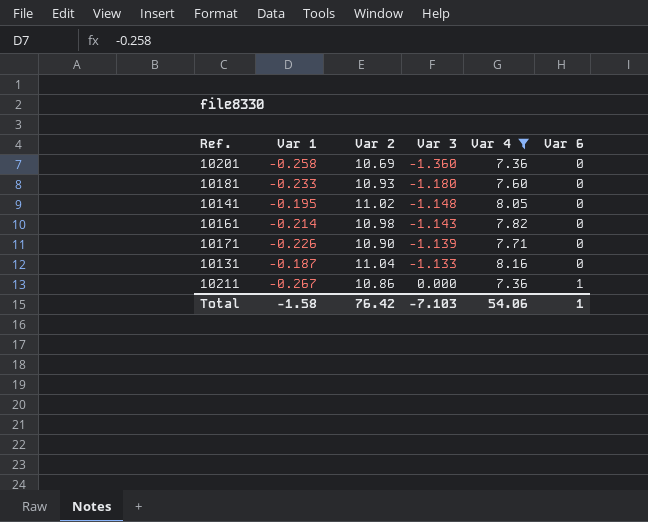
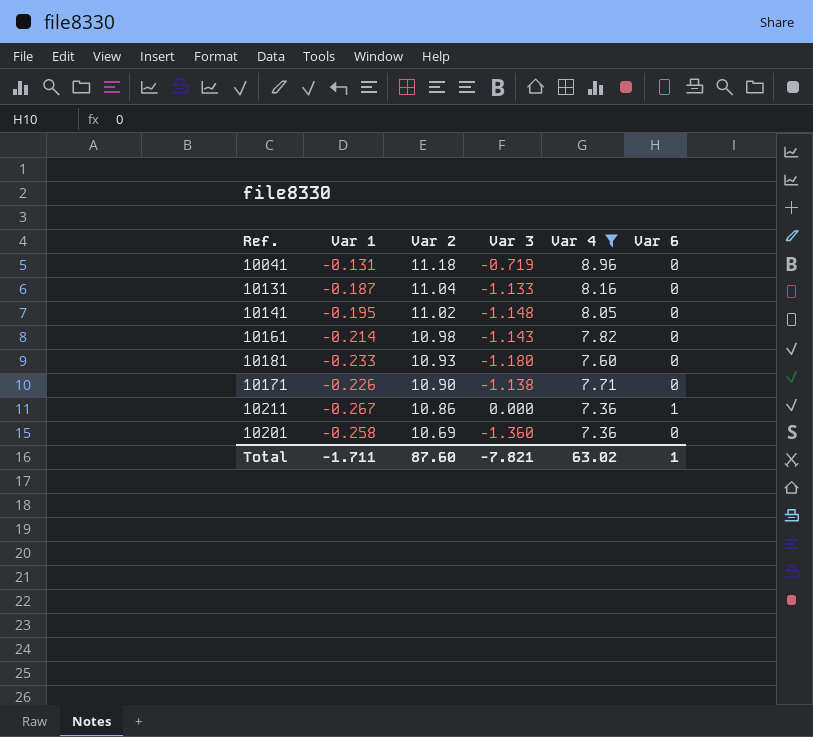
row order: Var 3 ascending -> Var 2 descending
row 10041: none -> -0.131 | 11.18 | -0.719 | 8.96 | 0
10171 | Var 3: -1.139 -> -1.138
Total | Var 1: -1.58 -> -1.711
Total | Var 2: 76.42 -> 87.60
Total | Var 3: -7.103 -> -7.821
Total | Var 4: 54.06 -> 63.02

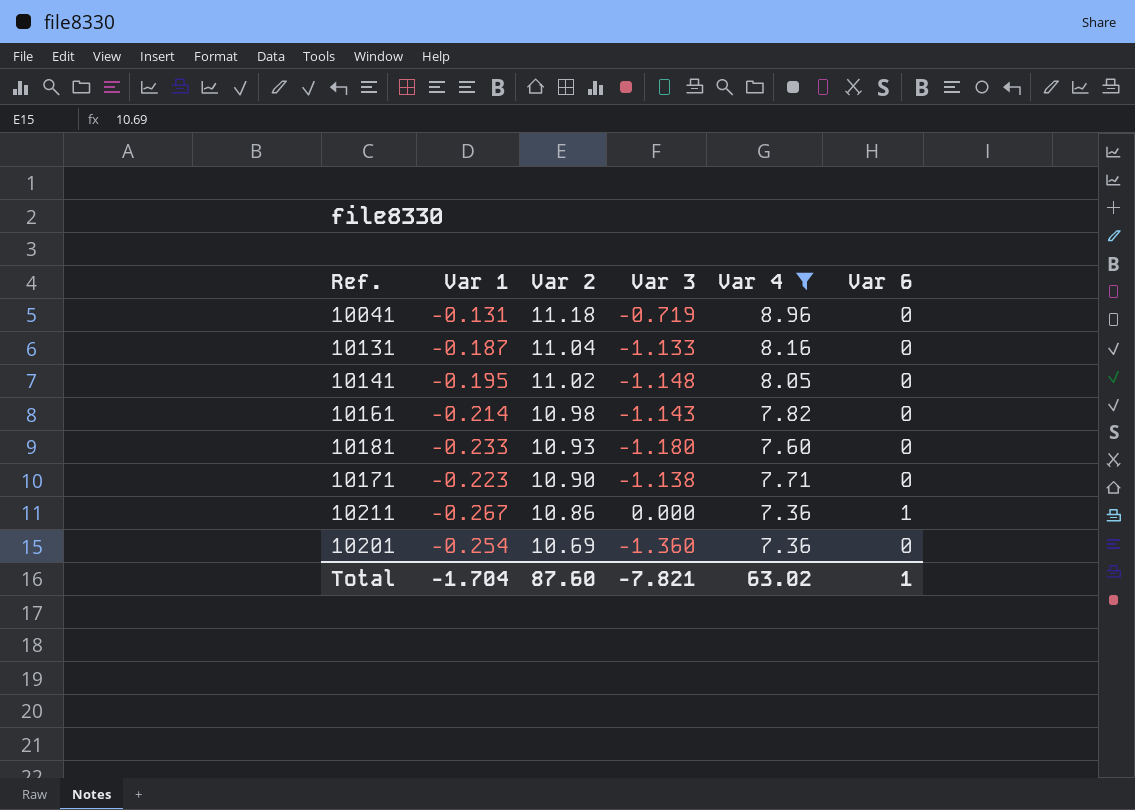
10171 | Var 1: -0.226 -> -0.223
10201 | Var 1: -0.258 -> -0.254
Total | Var 1: -1.711 -> -1.704

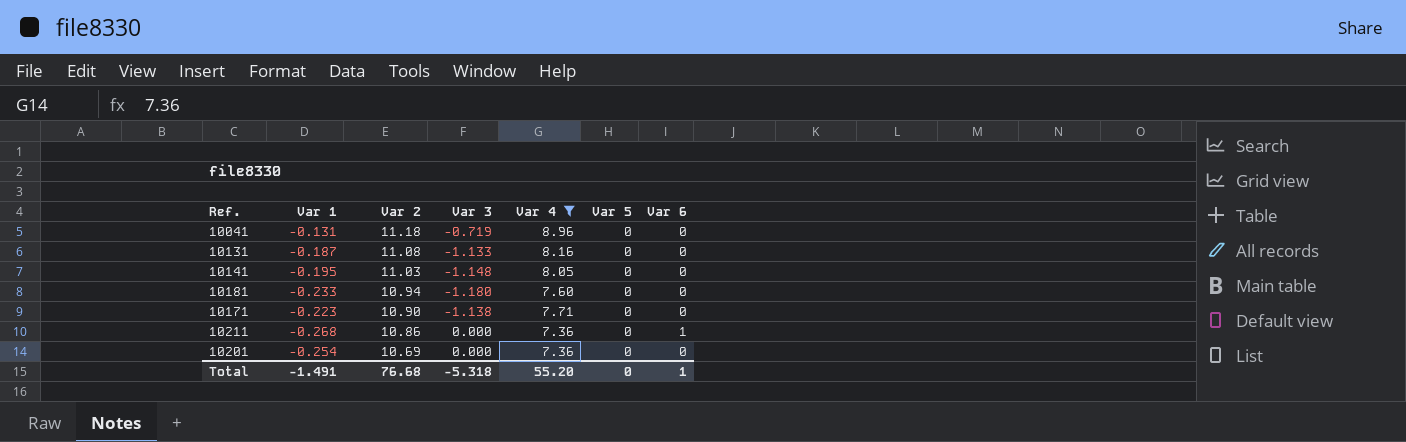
column Var 5 | position: none -> 6
row 10161: -0.214 | 10.98 | -1.143 | 7.82 | 0 -> none
10131 | Var 2: 11.04 -> 11.08
10141 | Var 2: 11.02 -> 11.03
10181 | Var 2: 10.93 -> 10.94
10211 | Var 1: -0.267 -> -0.268
10201 | Var 3: -1.360 -> 0.000
Total | Var 1: -1.704 -> -1.491
Total | Var 2: 87.60 -> 76.68
Total | Var 3: -7.821 -> -5.318
Total | Var 4: 63.02 -> 55.20

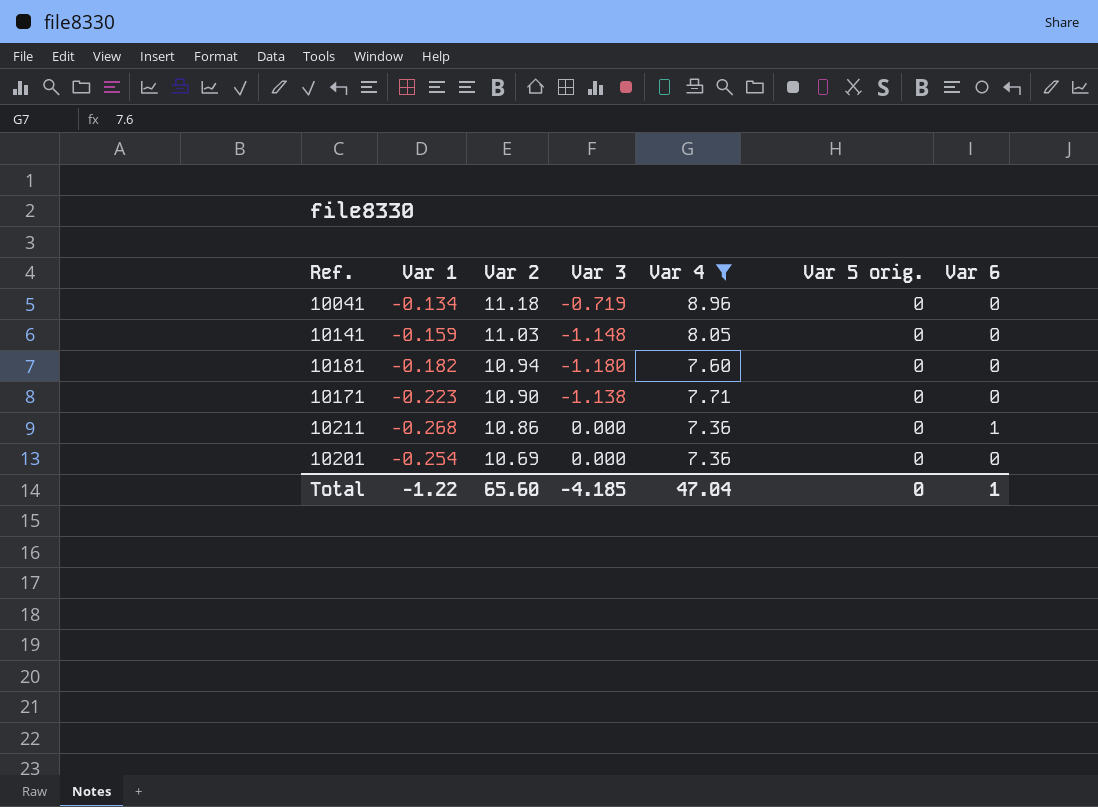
column name: Var 5 -> Var 5 orig.
row 10131: -0.187 | 11.08 | -1.133 | 8.16 | 0 | 0 -> none
10041 | Var 1: -0.131 -> -0.134
10141 | Var 1: -0.195 -> -0.159
10181 | Var 1: -0.233 -> -0.182
Total | Var 1: -1.491 -> -1.22
Total | Var 2: 76.68 -> 65.60
Total | Var 3: -5.318 -> -4.185
Total | Var 4: 55.20 -> 47.04

